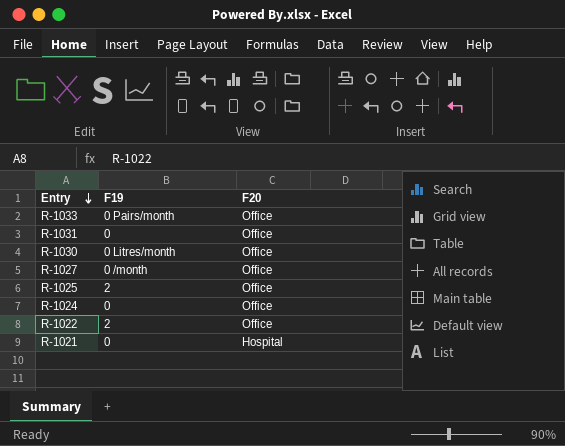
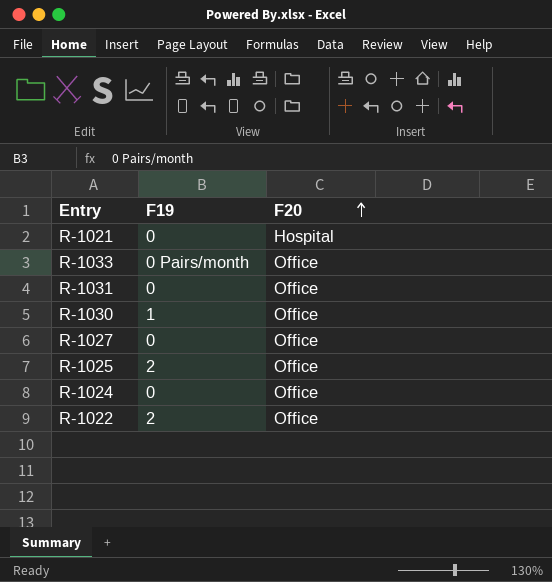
row order: Entry descending -> F20 ascending
R-1030 | F19: 0 Litres/month -> 1
R-1027 | F19: 0 /month -> 0

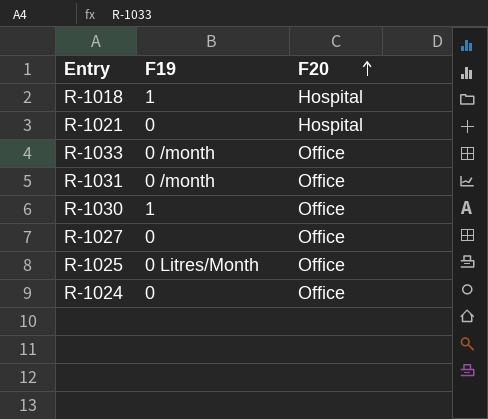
row R-1022: 2 | Office -> none
row R-1018: none -> 1 | Hospital
R-1033 | F19: 0 Pairs/month -> 0 /month
R-1031 | F19: 0 -> 0 /month
R-1025 | F19: 2 -> 0 Litres/Month

